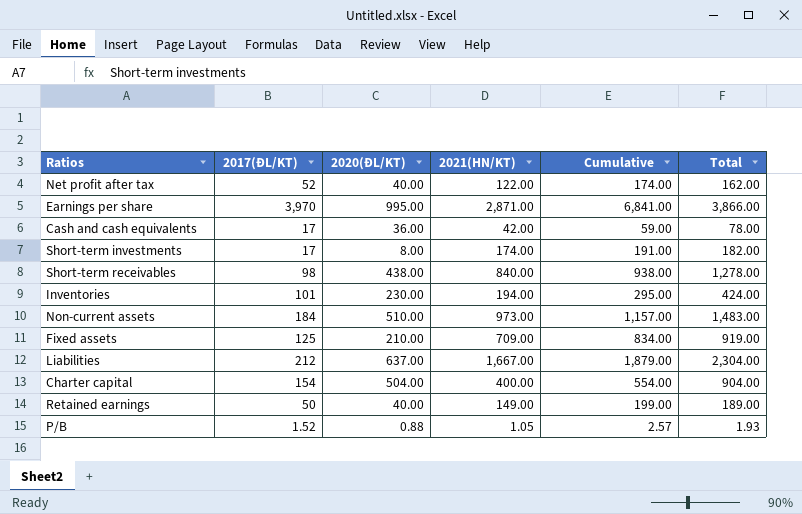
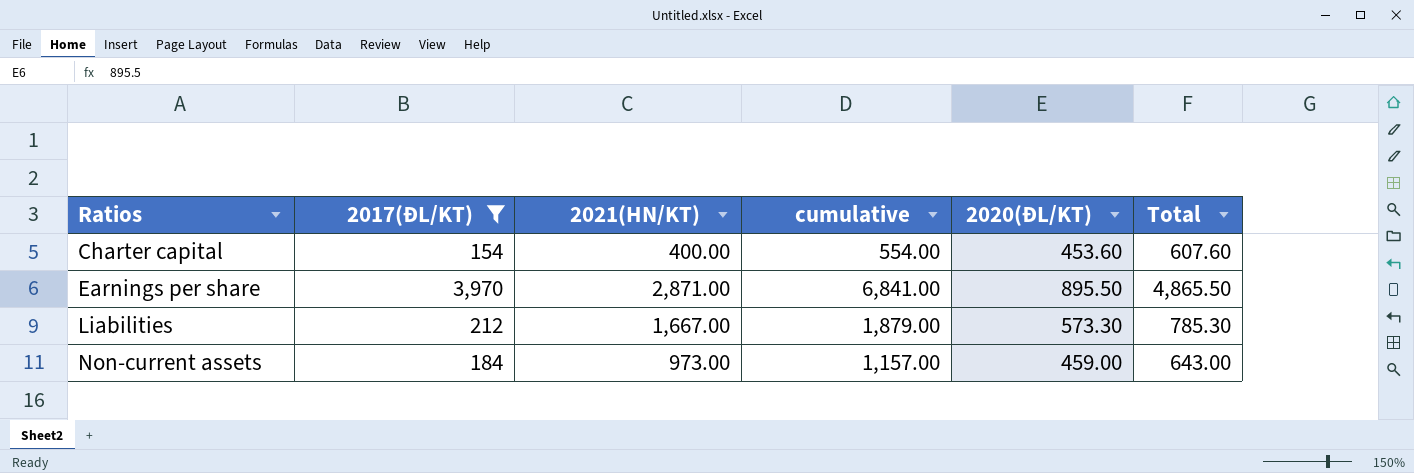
filter: none -> 2017(ĐL/KT) >= 154
row order: none -> Ratios ascending
column name: Cumulative -> cumulative
column 2020(ĐL/KT) | position: 3 -> 5
column Total | formula: [2020(ĐL/KT)] + [2021(HN/KT)] -> [2017(ĐL/KT)] + [2020(ĐL/KT)]
Charter capital | 2020(ĐL/KT): 504.00 -> 453.60
Earnings per share | 2020(ĐL/KT): 995.00 -> 895.50
Liabilities | 2020(ĐL/KT): 637.00 -> 573.30
Non-current assets | 2020(ĐL/KT): 510.00 -> 459.00

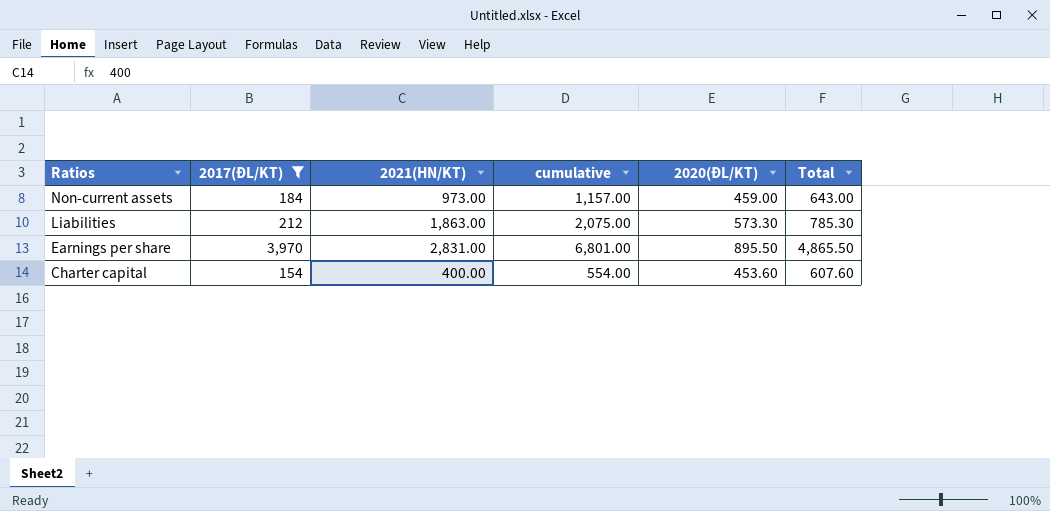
row order: Ratios ascending -> Ratios descending
Liabilities | 2021(HN/KT): 1,667.00 -> 1,863.00
Liabilities | cumulative: 1,879.00 -> 2,075.00
Earnings per share | 2021(HN/KT): 2,871.00 -> 2,831.00
Earnings per share | cumulative: 6,841.00 -> 6,801.00

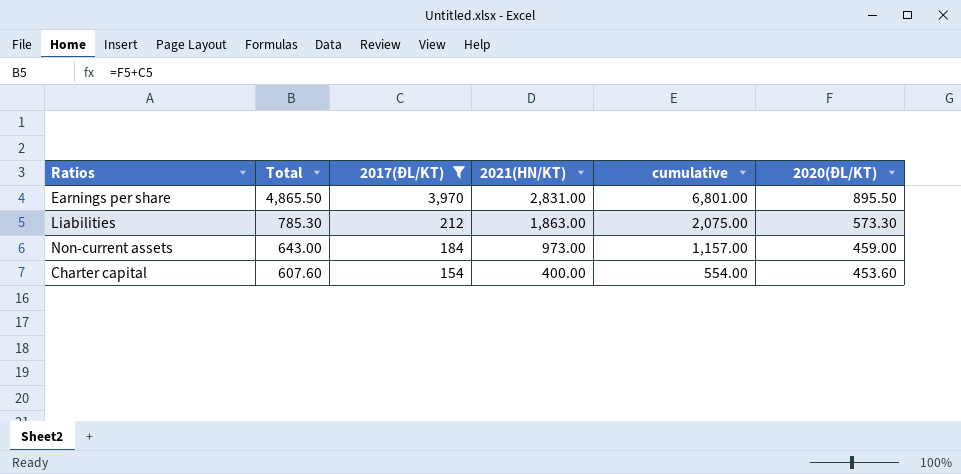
row order: Ratios descending -> Total descending
column Total | position: 6 -> 2

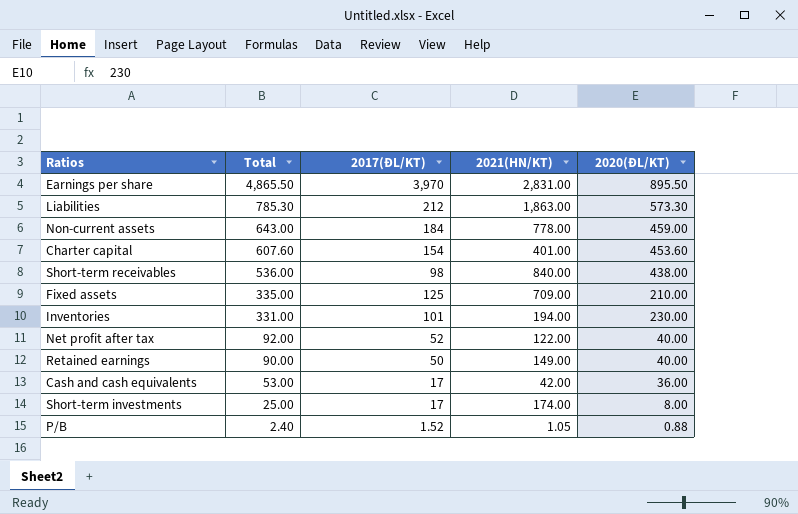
filter: 2017(ĐL/KT) >= 154 -> none
column cumulative | formula: [2017(ĐL/KT)] + [2021(HN/KT)] -> none
Non-current assets | 2021(HN/KT): 973.00 -> 778.00
Charter capital | 2021(HN/KT): 400.00 -> 401.00

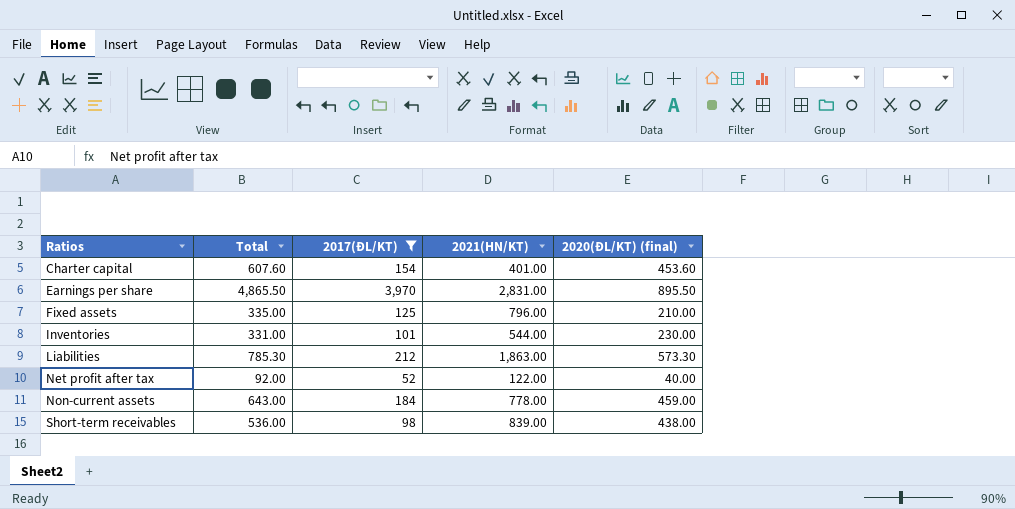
filter: none -> 2017(ĐL/KT) >= 52
row order: Total descending -> Ratios ascending
column name: 2020(ĐL/KT) -> 2020(ĐL/KT) (final)
Fixed assets | 2021(HN/KT): 709.00 -> 796.00
Inventories | 2021(HN/KT): 194.00 -> 544.00
Short-term receivables | 2021(HN/KT): 840.00 -> 839.00

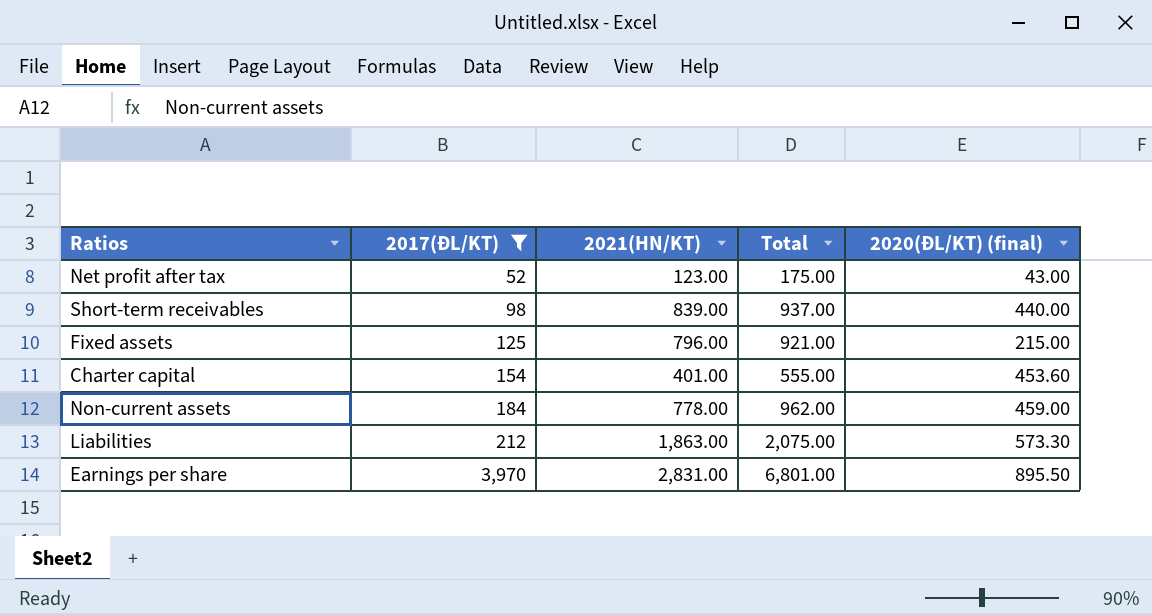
row order: Ratios ascending -> 2017(ĐL/KT) ascending
column Total | formula: [2017(ĐL/KT)] + [2020(ĐL/KT) (final)] -> [2017(ĐL/KT)] + [2021(HN/KT)]
column Total | position: 2 -> 4
row Inventories: 331.00 | 101 | 544.00 | 230.00 -> none
Net profit after tax | 2021(HN/KT): 122.00 -> 123.00
Net profit after tax | 2020(ĐL/KT) (final): 40.00 -> 43.00
Short-term receivables | 2020(ĐL/KT) (final): 438.00 -> 440.00
Fixed assets | 2020(ĐL/KT) (final): 210.00 -> 215.00

